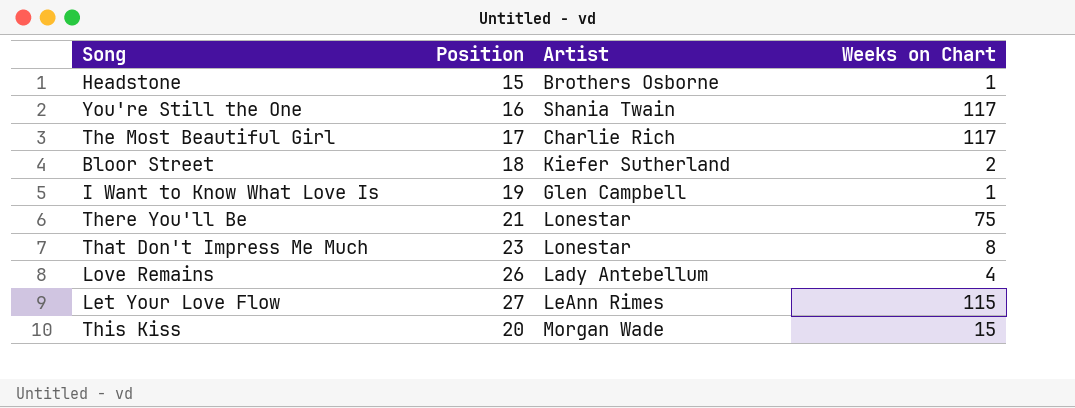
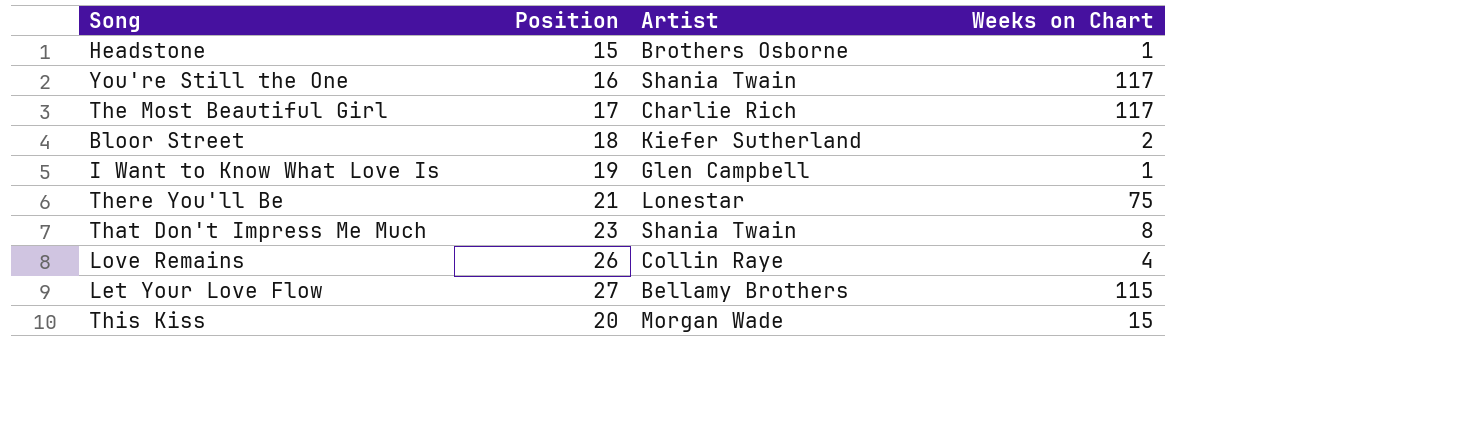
That Don't Impress Me Much | Artist: Lonestar -> Shania Twain
Love Remains | Artist: Lady Antebellum -> Collin Raye
Let Your Love Flow | Artist: LeAnn Rimes -> Bellamy Brothers

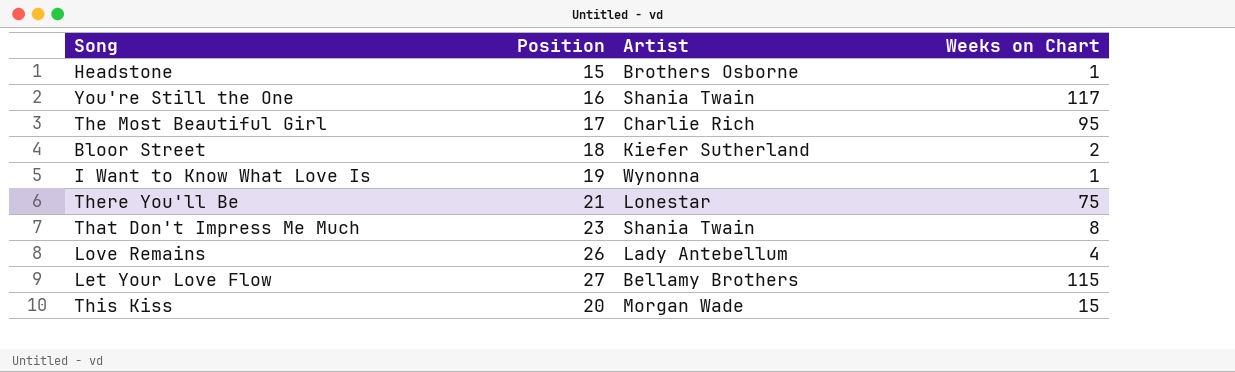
The Most Beautiful Girl | Weeks on Chart: 117 -> 95
I Want to Know What Love Is | Artist: Glen Campbell -> Wynonna
Love Remains | Artist: Collin Raye -> Lady Antebellum

